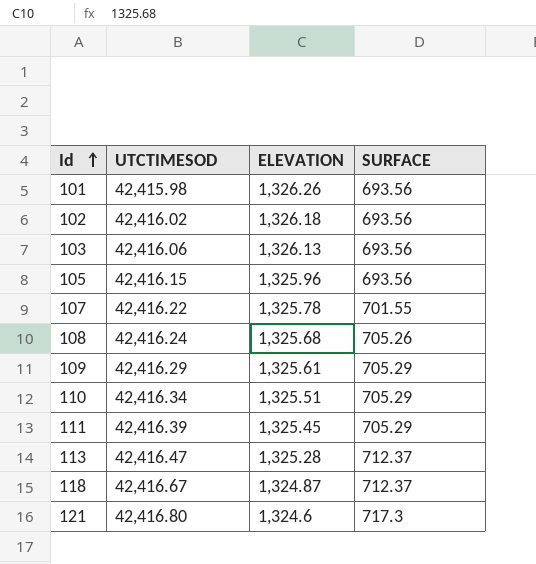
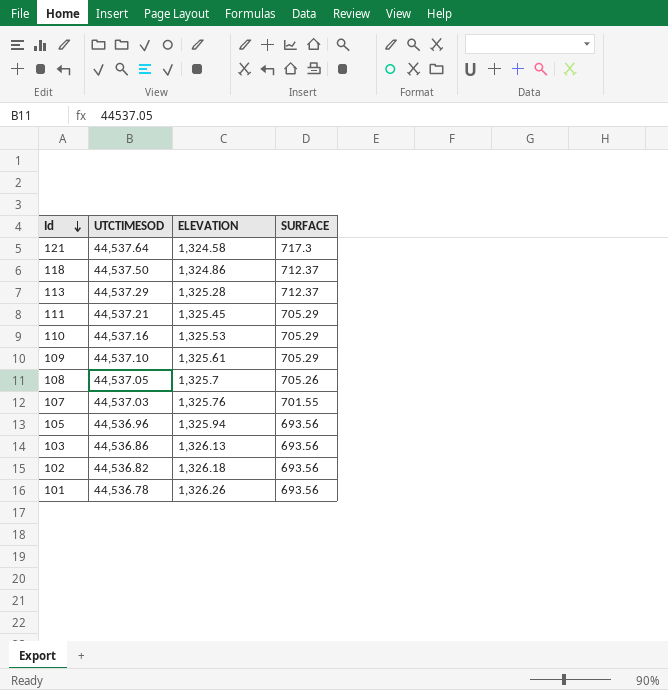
row order: Id ascending -> Id descending
121 | UTCTIMESOD: 42,416.80 -> 44,537.64
121 | ELEVATION: 1,324.6 -> 1,324.58
118 | UTCTIMESOD: 42,416.67 -> 44,537.50
118 | ELEVATION: 1,324.87 -> 1,324.86
113 | UTCTIMESOD: 42,416.47 -> 44,537.29
111 | UTCTIMESOD: 42,416.39 -> 44,537.21
110 | UTCTIMESOD: 42,416.34 -> 44,537.16
110 | ELEVATION: 1,325.51 -> 1,325.53
109 | UTCTIMESOD: 42,416.29 -> 44,537.10
108 | UTCTIMESOD: 42,416.24 -> 44,537.05
108 | ELEVATION: 1,325.68 -> 1,325.7
107 | UTCTIMESOD: 42,416.22 -> 44,537.03
107 | ELEVATION: 1,325.78 -> 1,325.76
105 | UTCTIMESOD: 42,416.15 -> 44,536.96
105 | ELEVATION: 1,325.96 -> 1,325.94
103 | UTCTIMESOD: 42,416.06 -> 44,536.86
102 | UTCTIMESOD: 42,416.02 -> 44,536.82
101 | UTCTIMESOD: 42,415.98 -> 44,536.78

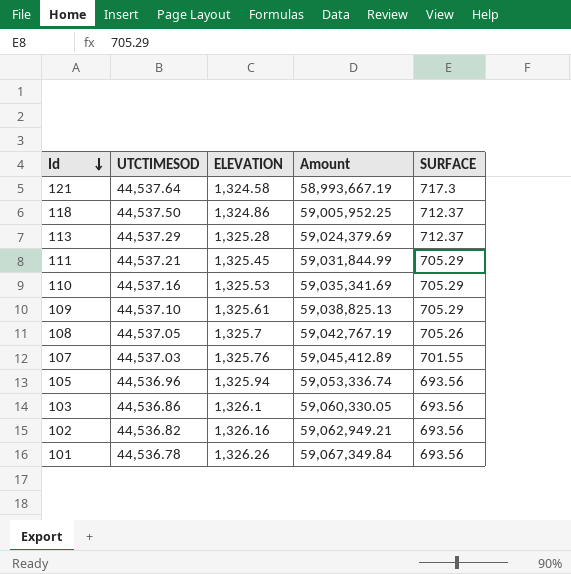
column Amount | formula: none -> [UTCTIMESOD] * [ELEVATION]
103 | ELEVATION: 1,326.13 -> 1,326.1
102 | ELEVATION: 1,326.18 -> 1,326.16

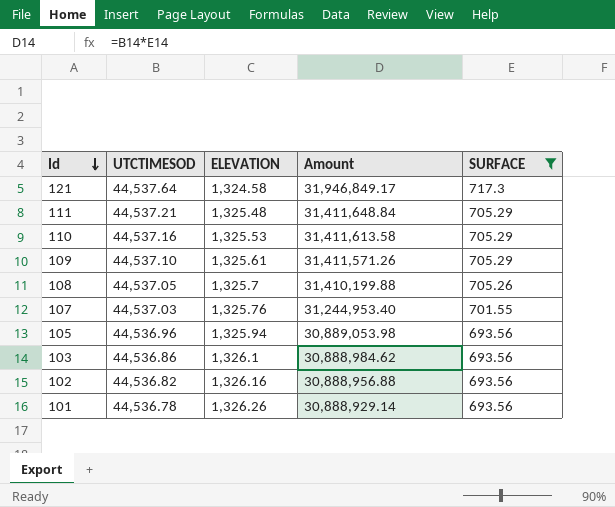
filter: none -> SURFACE != 712.37
column Amount | formula: [UTCTIMESOD] * [ELEVATION] -> [UTCTIMESOD] * [SURFACE]
111 | ELEVATION: 1,325.45 -> 1,325.48

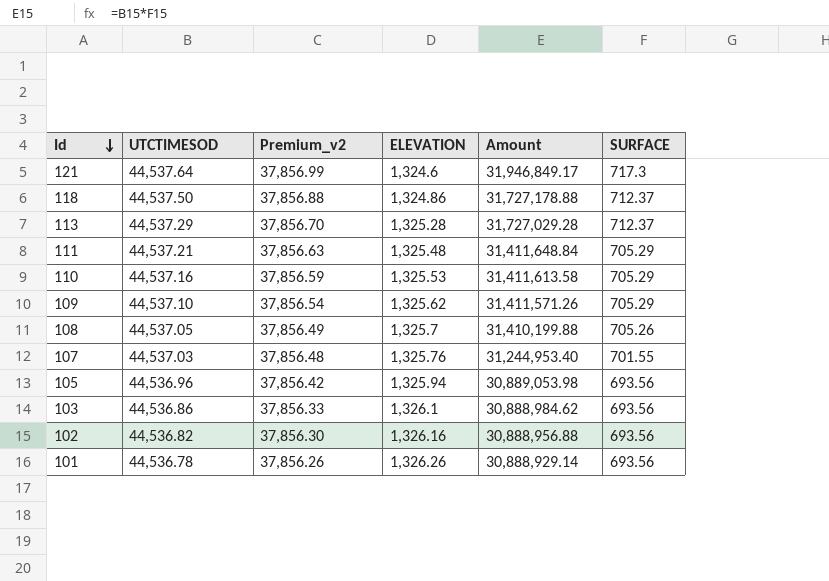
filter: SURFACE != 712.37 -> none
column Premium_v2 | formula: none -> [UTCTIMESOD] * 0.85
121 | ELEVATION: 1,324.58 -> 1,324.6
109 | ELEVATION: 1,325.61 -> 1,325.62

